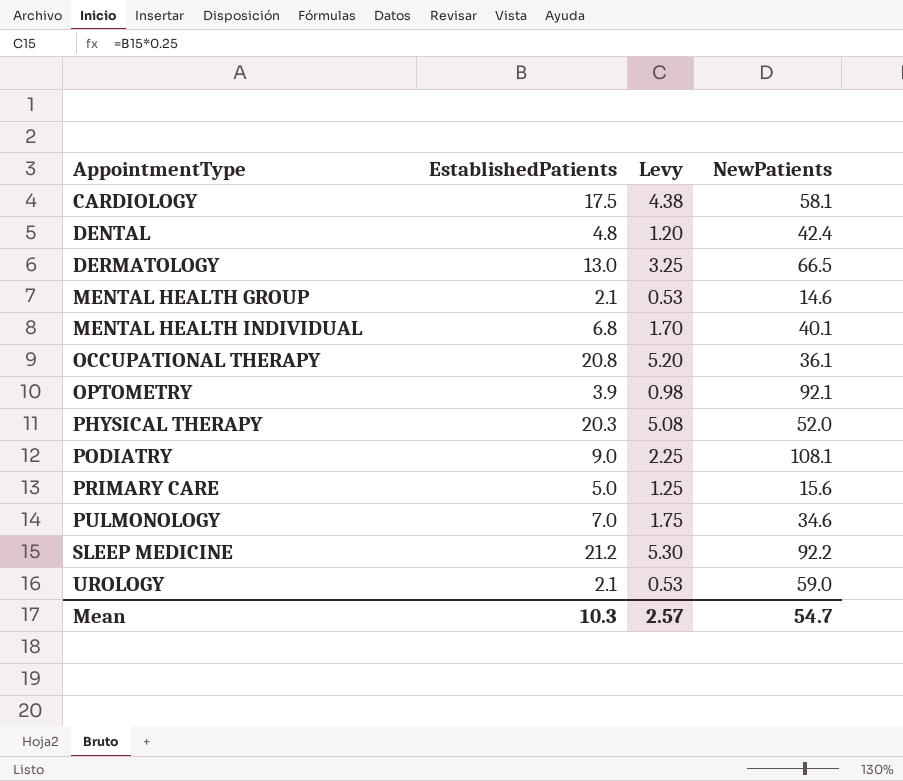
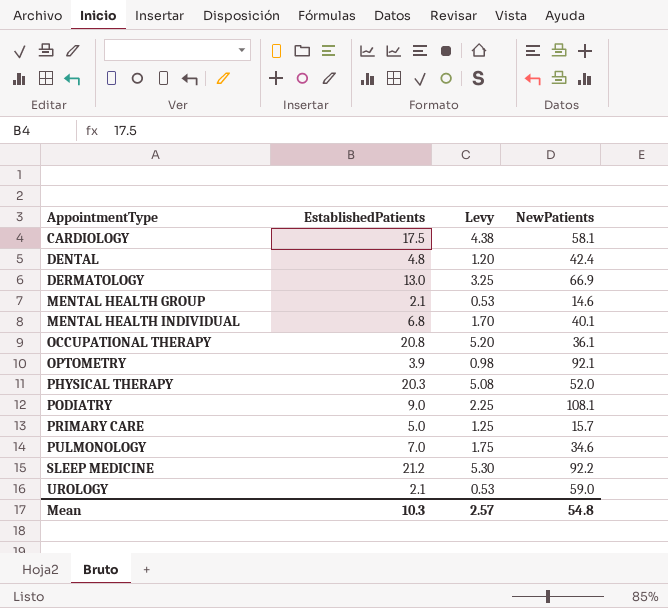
DERMATOLOGY | NewPatients: 66.5 -> 66.9
PRIMARY CARE | NewPatients: 15.6 -> 15.7
Mean | NewPatients: 54.7 -> 54.8

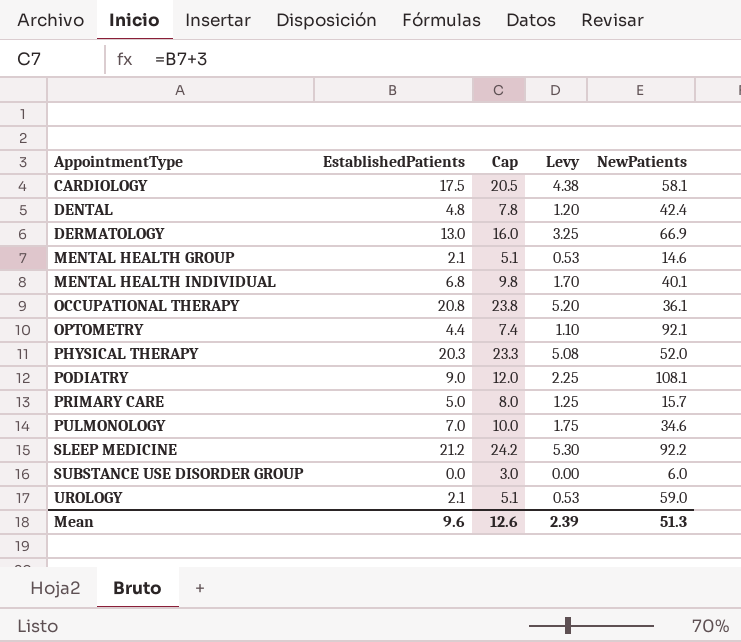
column Cap | formula: none -> [EstablishedPatients] + 3
OPTOMETRY | EstablishedPatients: 3.9 -> 4.4
OPTOMETRY | Levy: 0.98 -> 1.10
row SUBSTANCE USE DISORDER GROUP: none -> 0.0 | 3.0 | 0.00 | 6.0
Mean | EstablishedPatients: 10.3 -> 9.6
Mean | Levy: 2.57 -> 2.39
Mean | NewPatients: 54.8 -> 51.3

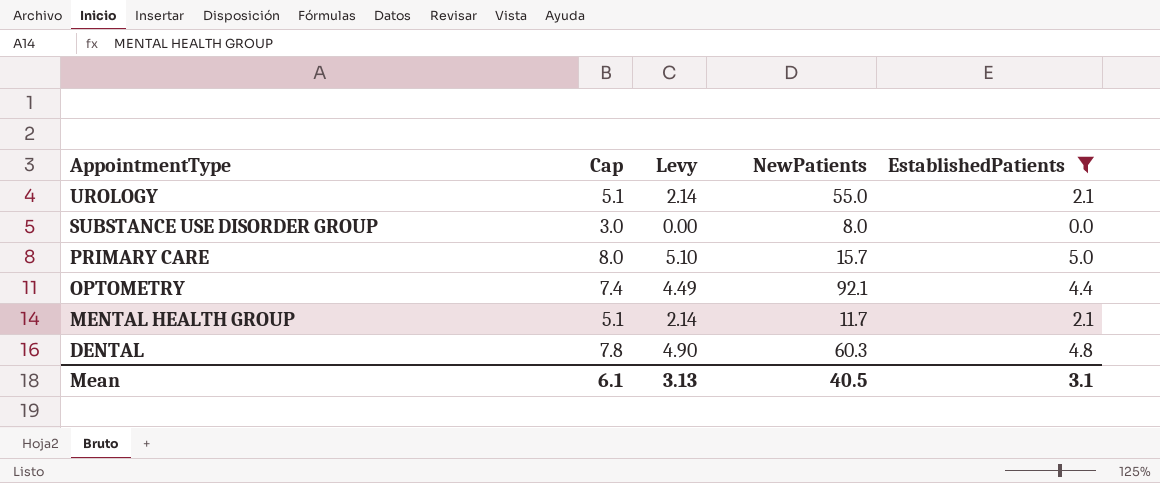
filter: none -> EstablishedPatients <= 5.0
row order: AppointmentType ascending -> AppointmentType descending
column Levy | formula: [EstablishedPatients] * 0.25 -> [EstablishedPatients] * 1.02
column EstablishedPatients | position: 2 -> 5
UROLOGY | NewPatients: 59.0 -> 55.0
SUBSTANCE USE DISORDER GROUP | NewPatients: 6.0 -> 8.0
MENTAL HEALTH GROUP | NewPatients: 14.6 -> 11.7
DENTAL | NewPatients: 42.4 -> 60.3
Mean | Cap: 12.6 -> 6.1
Mean | Levy: 2.39 -> 3.13
Mean | NewPatients: 51.3 -> 40.5
Mean | EstablishedPatients: 9.6 -> 3.1

